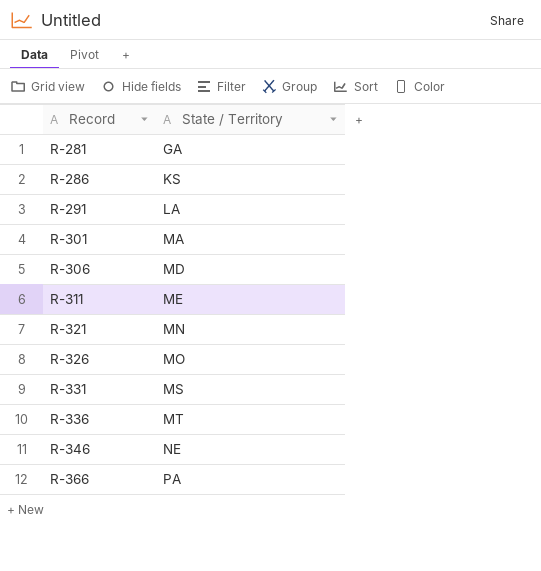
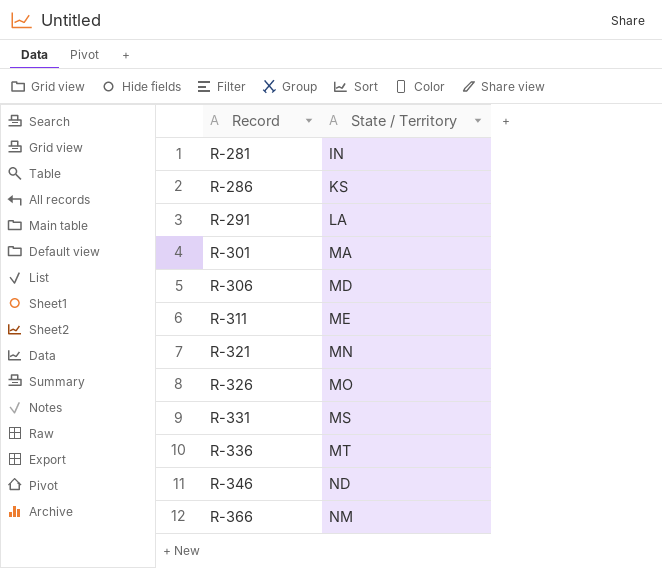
R-281 | State / Territory: GA -> IN
R-346 | State / Territory: NE -> ND
R-366 | State / Territory: PA -> NM

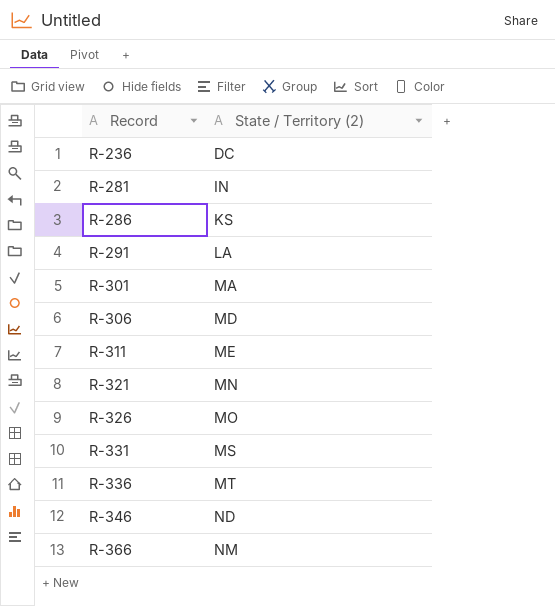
column name: State / Territory -> State / Territory (2)
row R-236: none -> DC

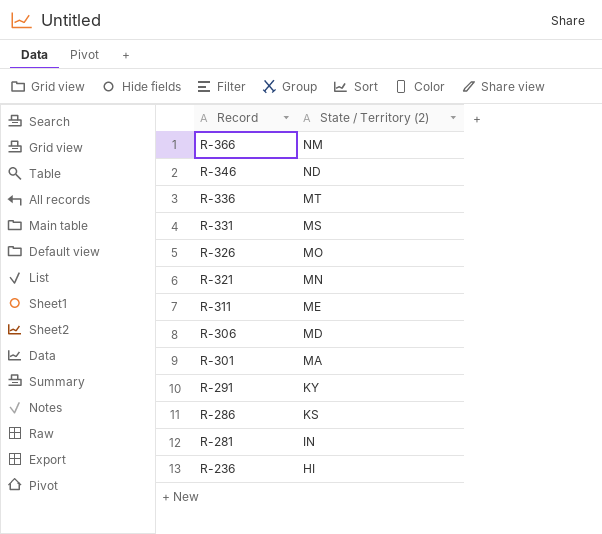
row order: Record ascending -> Record descending
R-291 | State / Territory (2): LA -> KY
R-236 | State / Territory (2): DC -> HI

